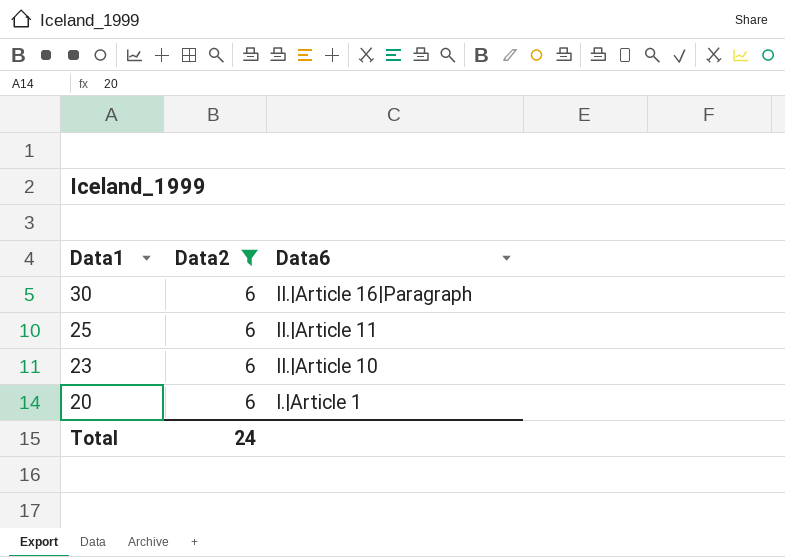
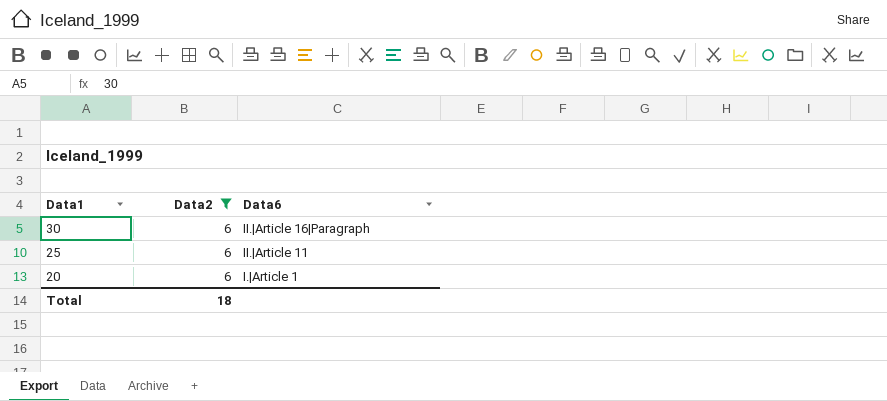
row 23: 6 | II.|Article 10 -> none
Total | Data2: 24 -> 18

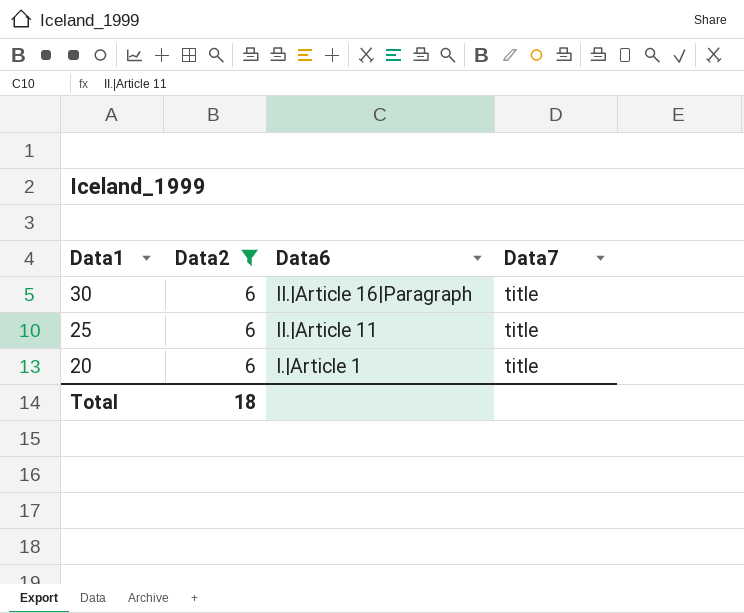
column Data7 | position: none -> 4

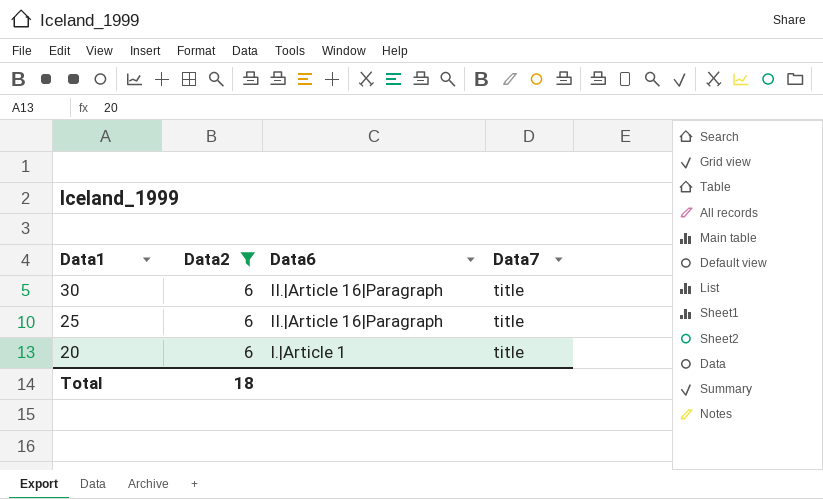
25 | Data6: II.|Article 11 -> II.|Article 16|Paragraph

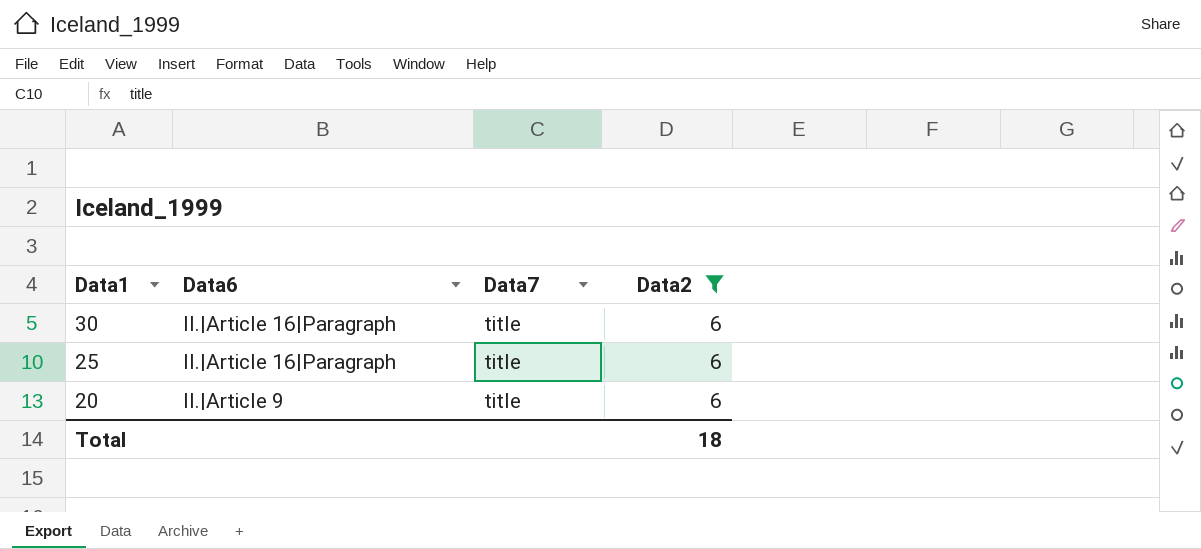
column Data2 | position: 2 -> 4
20 | Data6: I.|Article 1 -> II.|Article 9

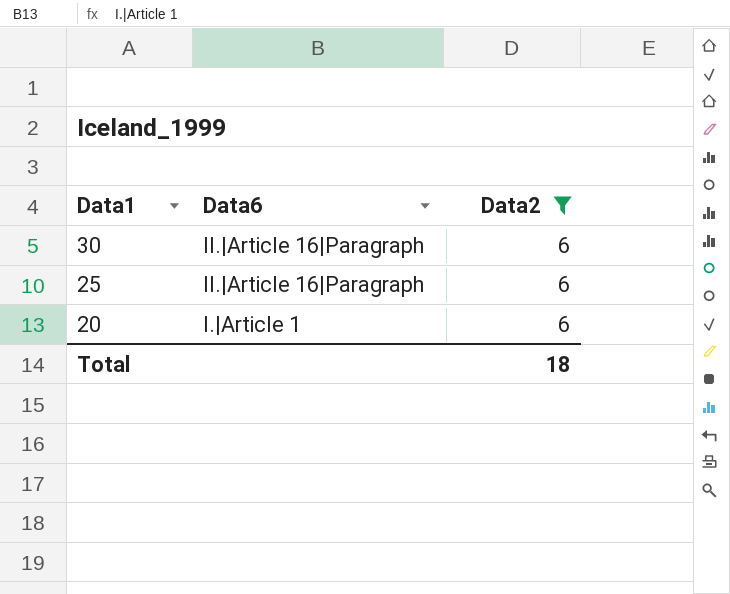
column Data7 | position: 3 -> none
20 | Data6: II.|Article 9 -> I.|Article 1

